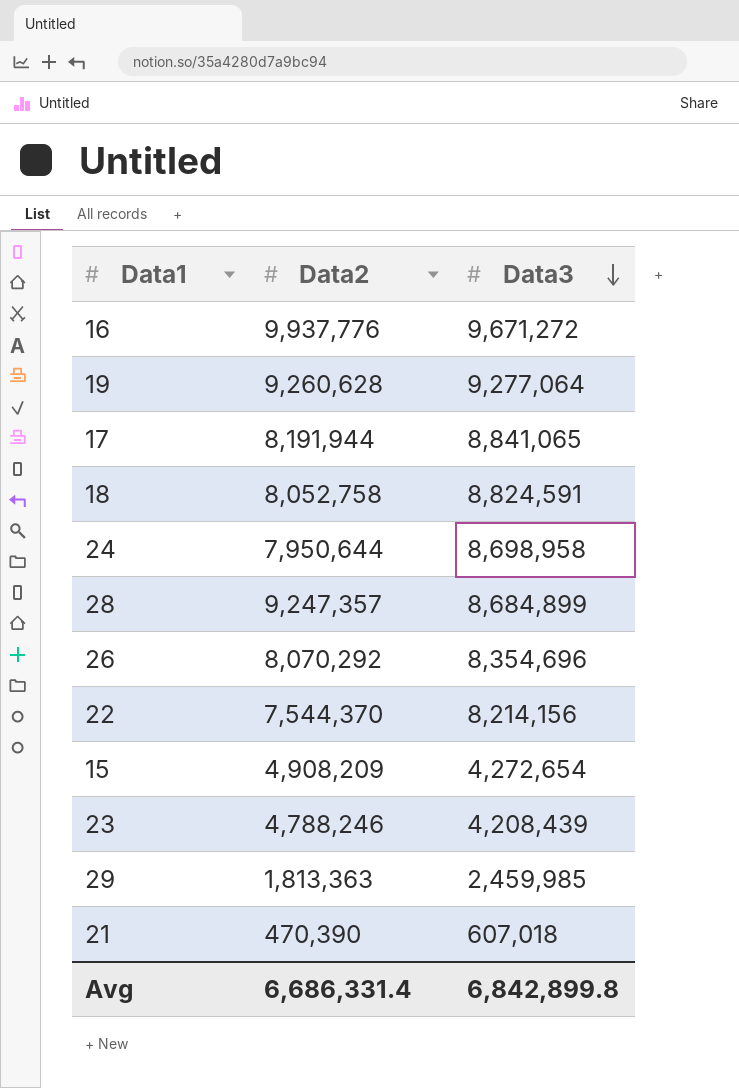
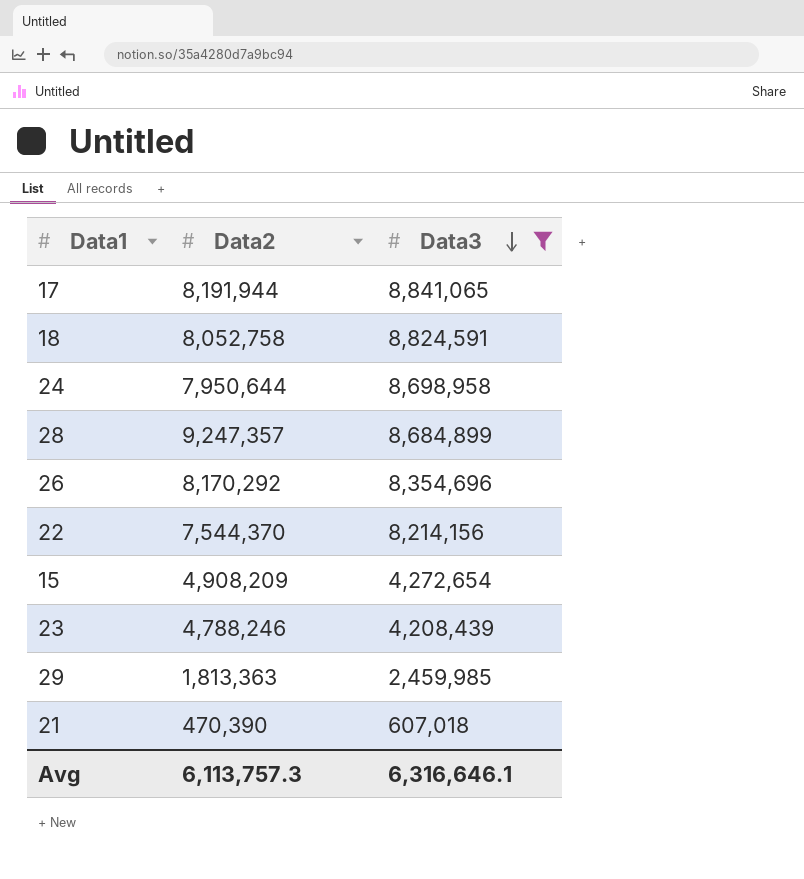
filter: none -> Data3 <= 8,841,065
26 | Data2: 8,070,292 -> 8,170,292
Avg | Data2: 6,686,331.4 -> 6,113,757.3
Avg | Data3: 6,842,899.8 -> 6,316,646.1

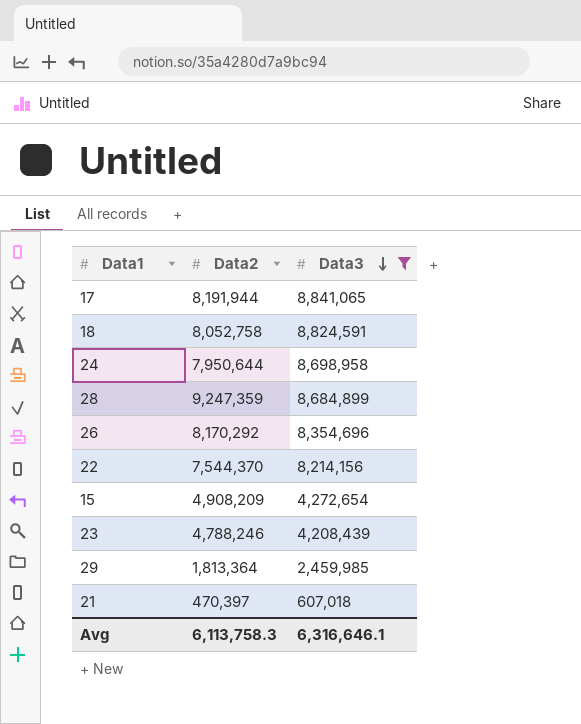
28 | Data2: 9,247,357 -> 9,247,359
29 | Data2: 1,813,363 -> 1,813,364
21 | Data2: 470,390 -> 470,397
Avg | Data2: 6,113,757.3 -> 6,113,758.3

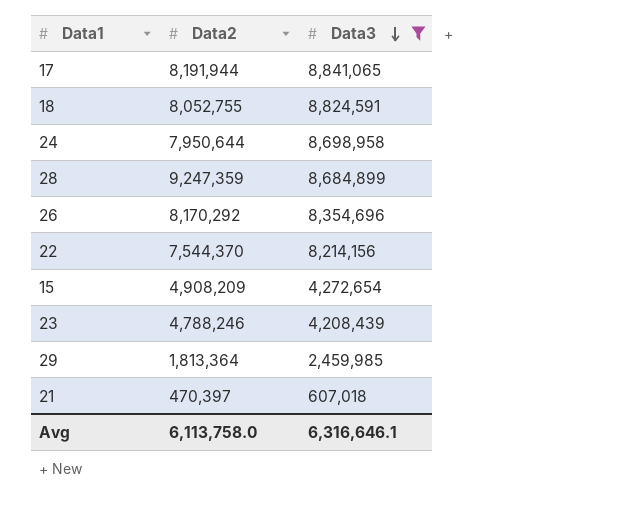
18 | Data2: 8,052,758 -> 8,052,755
Avg | Data2: 6,113,758.3 -> 6,113,758.0

